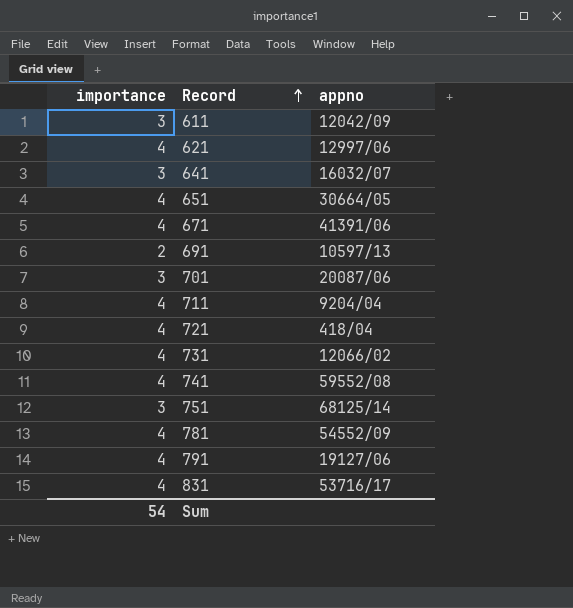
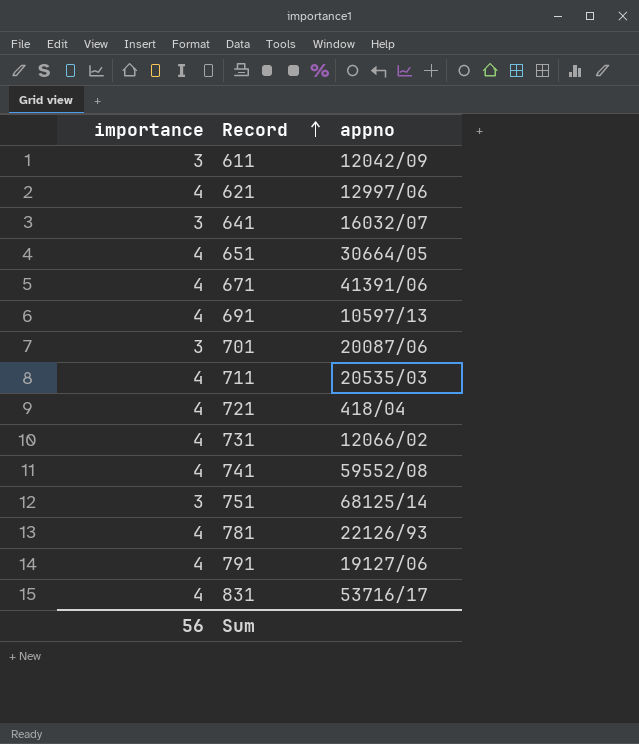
691 | importance: 2 -> 4
711 | appno: 9204/04 -> 20535/03
781 | appno: 54552/09 -> 22126/93
Sum | importance: 54 -> 56

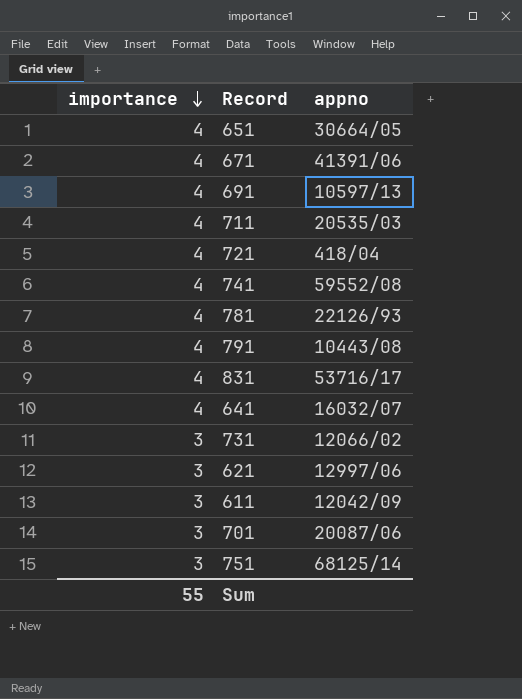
row order: Record ascending -> importance descending
791 | appno: 19127/06 -> 10443/08
641 | importance: 3 -> 4
731 | importance: 4 -> 3
621 | importance: 4 -> 3
Sum | importance: 56 -> 55

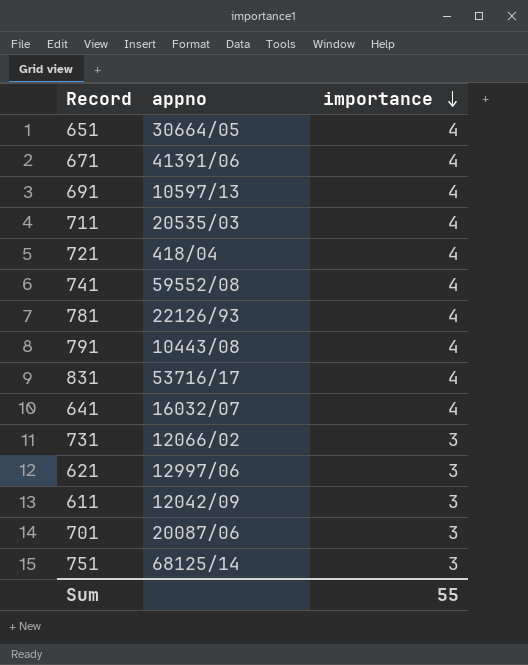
column importance | position: 1 -> 3

